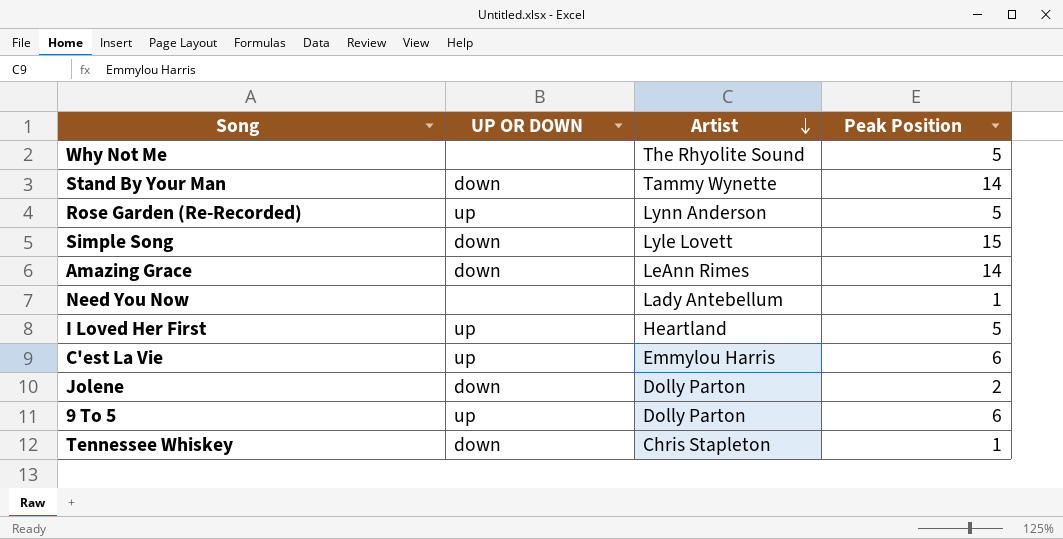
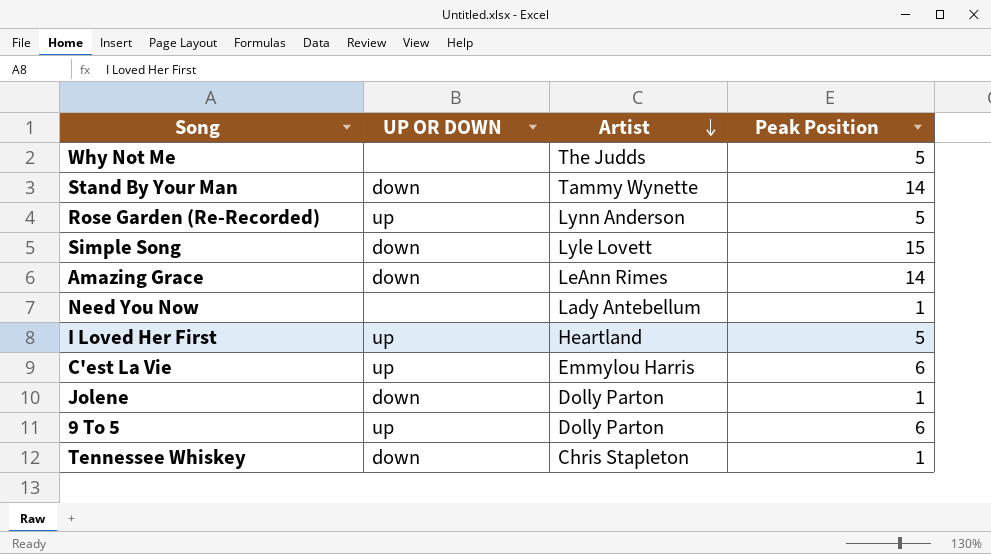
Why Not Me | Artist: The Rhyolite Sound -> The Judds
Jolene | Peak Position: 2 -> 1

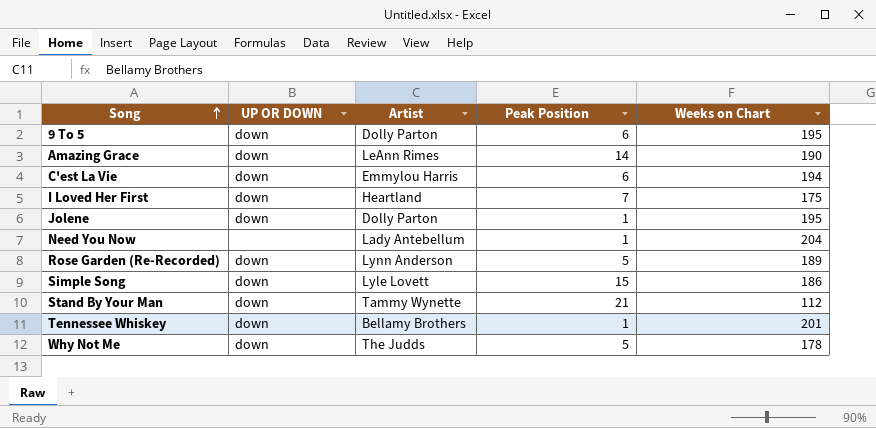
row order: Artist descending -> Song ascending
column Weeks on Chart | position: none -> 5
9 To 5 | UP OR DOWN: up -> down
C'est La Vie | UP OR DOWN: up -> down
I Loved Her First | UP OR DOWN: up -> down
I Loved Her First | Peak Position: 5 -> 7
Rose Garden (Re-Recorded) | UP OR DOWN: up -> down
Stand By Your Man | Peak Position: 14 -> 21
Tennessee Whiskey | Artist: Chris Stapleton -> Bellamy Brothers
Why Not Me | UP OR DOWN: none -> down

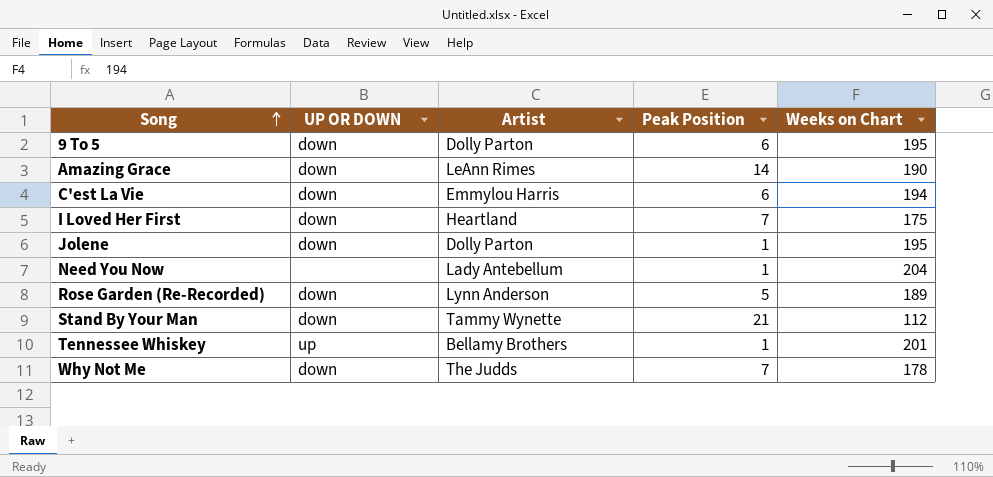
row Simple Song: down | Lyle Lovett | 15 | 186 -> none
Tennessee Whiskey | UP OR DOWN: down -> up
Why Not Me | Peak Position: 5 -> 7

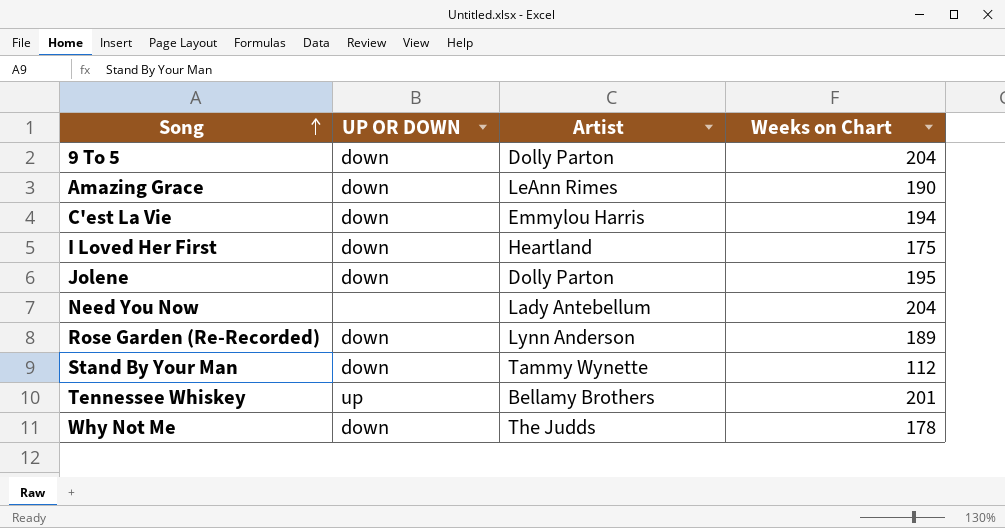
column Peak Position | position: 4 -> none
9 To 5 | Weeks on Chart: 195 -> 204

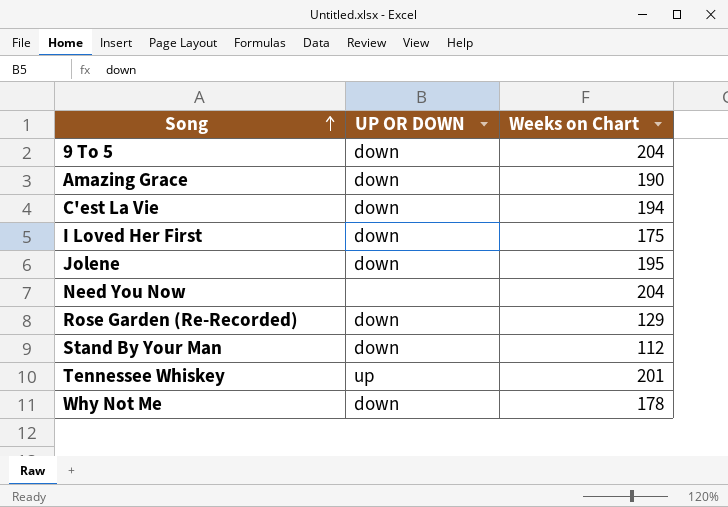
column Artist | position: 3 -> none
Rose Garden (Re-Recorded) | Weeks on Chart: 189 -> 129

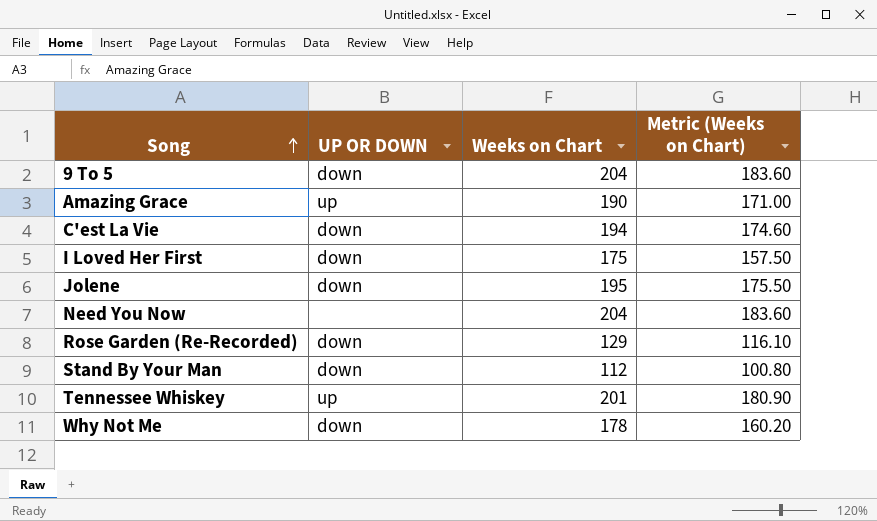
column Metric (Weeks on Chart) | formula: none -> [Weeks on Chart] * 0.9
Amazing Grace | UP OR DOWN: down -> up

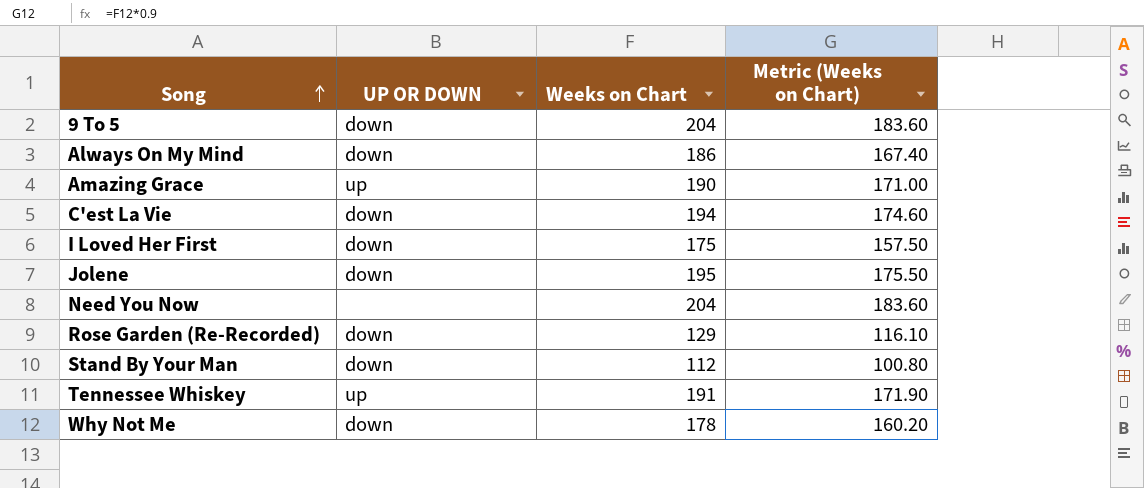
row Always On My Mind: none -> down | 186 | 167.40
Tennessee Whiskey | Weeks on Chart: 201 -> 191
Tennessee Whiskey | Metric (Weeks on Chart): 180.90 -> 171.90

